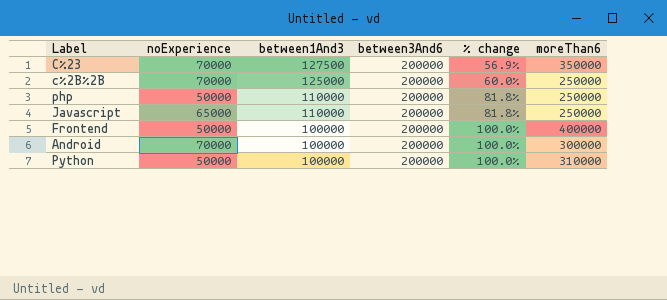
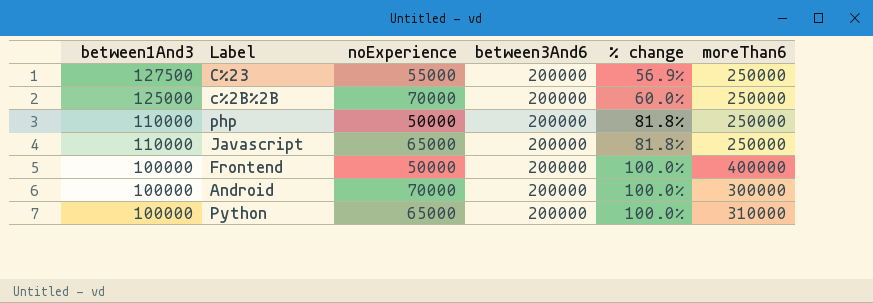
column between1And3 | position: 3 -> 1
C%23 | noExperience: 70000 -> 55000
C%23 | moreThan6: 350000 -> 250000
Python | noExperience: 50000 -> 65000

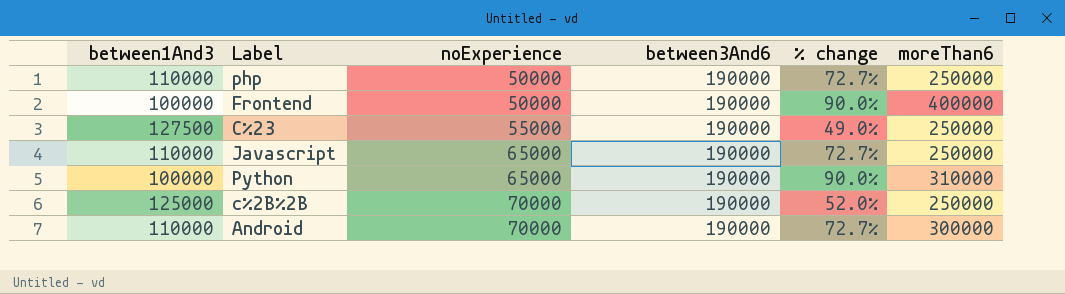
row order: between1And3 descending -> noExperience ascending
php | between3And6: 200000 -> 190000
php | % change: 81.8% -> 72.7%
Frontend | between3And6: 200000 -> 190000
Frontend | % change: 100.0% -> 90.0%
C%23 | between3And6: 200000 -> 190000
C%23 | % change: 56.9% -> 49.0%
Javascript | between3And6: 200000 -> 190000
Javascript | % change: 81.8% -> 72.7%
Python | between3And6: 200000 -> 190000
Python | % change: 100.0% -> 90.0%
c%2B%2B | between3And6: 200000 -> 190000
c%2B%2B | % change: 60.0% -> 52.0%
Android | between1And3: 100000 -> 110000
Android | between3And6: 200000 -> 190000
Android | % change: 100.0% -> 72.7%

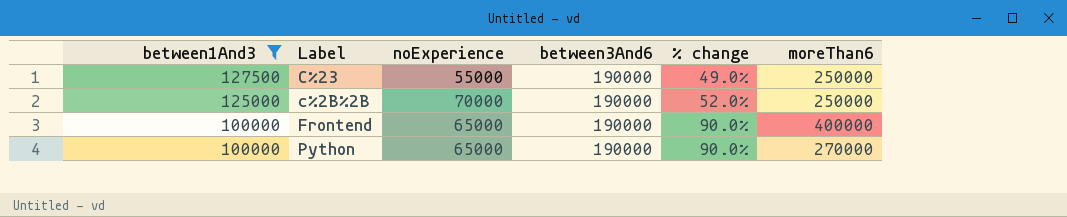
filter: none -> between1And3 != 110000
row order: noExperience ascending -> between1And3 descending
Frontend | noExperience: 50000 -> 65000
Python | moreThan6: 310000 -> 270000

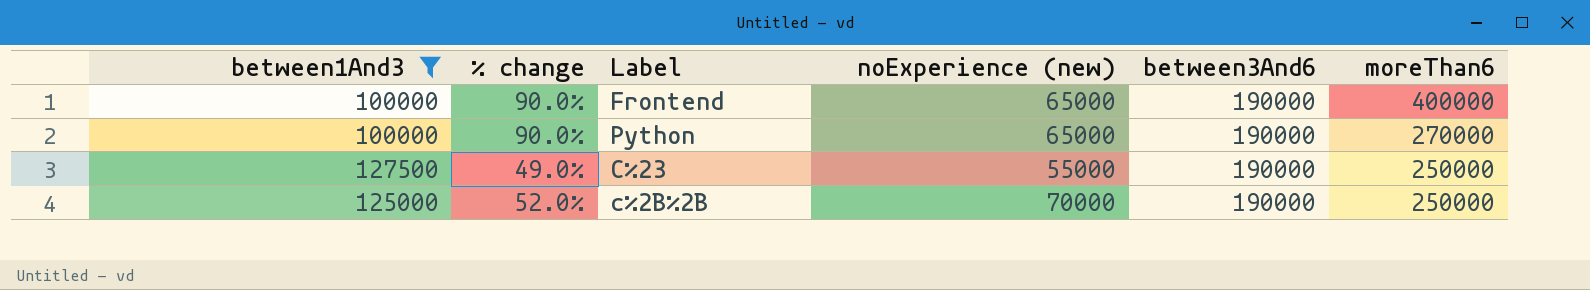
row order: between1And3 descending -> moreThan6 descending
column % change | position: 5 -> 2
column name: noExperience -> noExperience (new)

